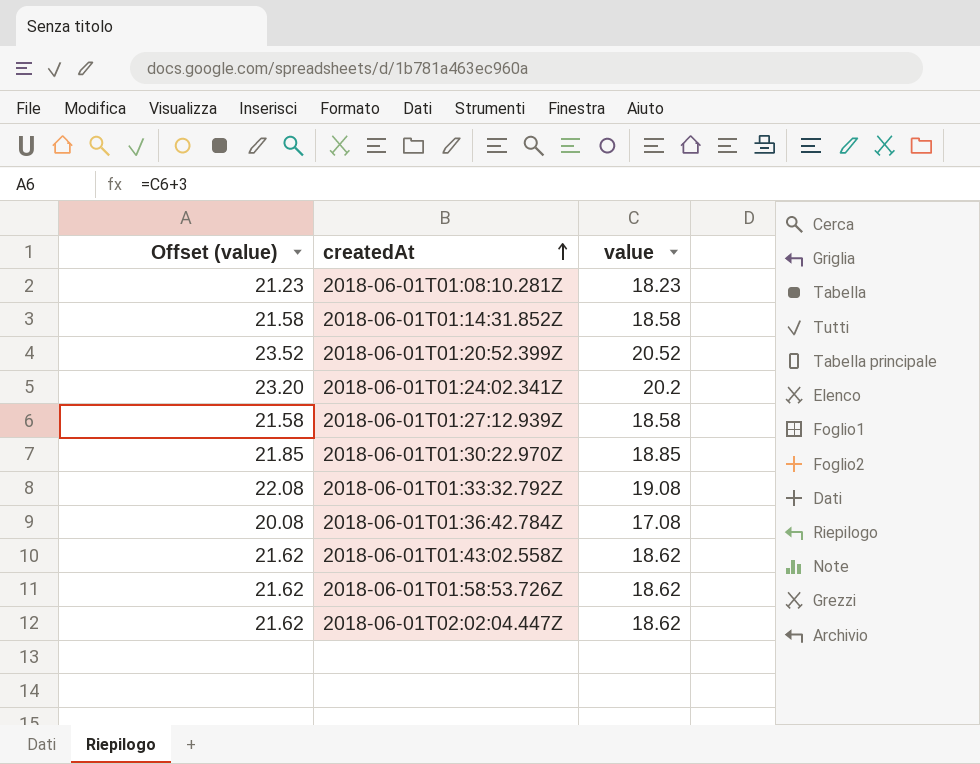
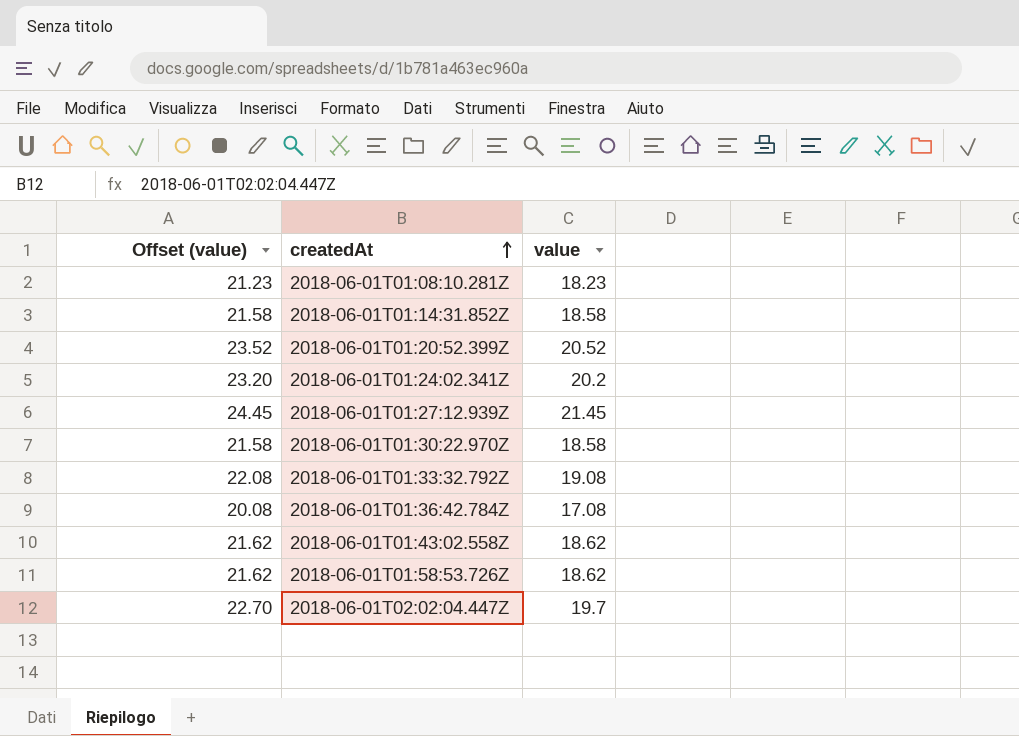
2018-06-01T01:27:12.939Z | Offset (value): 21.58 -> 24.45
2018-06-01T01:27:12.939Z | value: 18.58 -> 21.45
2018-06-01T01:30:22.970Z | Offset (value): 21.85 -> 21.58
2018-06-01T01:30:22.970Z | value: 18.85 -> 18.58
2018-06-01T02:02:04.447Z | Offset (value): 21.62 -> 22.70
2018-06-01T02:02:04.447Z | value: 18.62 -> 19.7

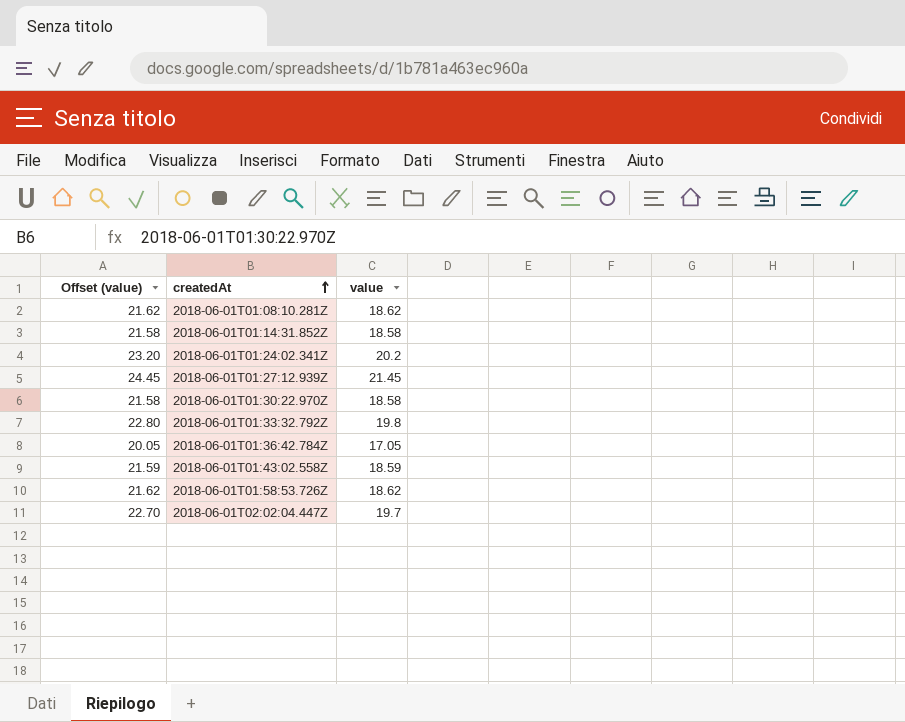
row 2018-06-01T01:20:52.399Z: 23.52 | 20.52 -> none
2018-06-01T01:08:10.281Z | Offset (value): 21.23 -> 21.62
2018-06-01T01:08:10.281Z | value: 18.23 -> 18.62
2018-06-01T01:33:32.792Z | Offset (value): 22.08 -> 22.80
2018-06-01T01:33:32.792Z | value: 19.08 -> 19.8
2018-06-01T01:36:42.784Z | Offset (value): 20.08 -> 20.05
2018-06-01T01:36:42.784Z | value: 17.08 -> 17.05
2018-06-01T01:43:02.558Z | Offset (value): 21.62 -> 21.59
2018-06-01T01:43:02.558Z | value: 18.62 -> 18.59

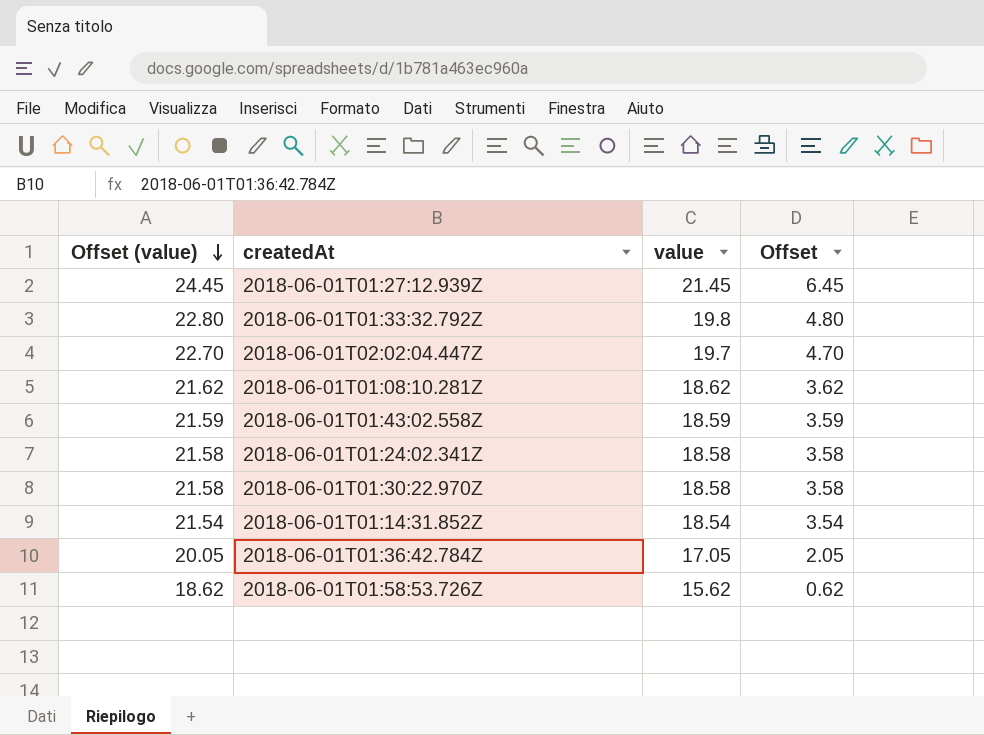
row order: createdAt ascending -> Offset (value) descending
column Offset | formula: none -> [value] - 15
2018-06-01T01:24:02.341Z | Offset (value): 23.20 -> 21.58
2018-06-01T01:24:02.341Z | value: 20.2 -> 18.58
2018-06-01T01:14:31.852Z | Offset (value): 21.58 -> 21.54
2018-06-01T01:14:31.852Z | value: 18.58 -> 18.54
2018-06-01T01:58:53.726Z | Offset (value): 21.62 -> 18.62
2018-06-01T01:58:53.726Z | value: 18.62 -> 15.62

